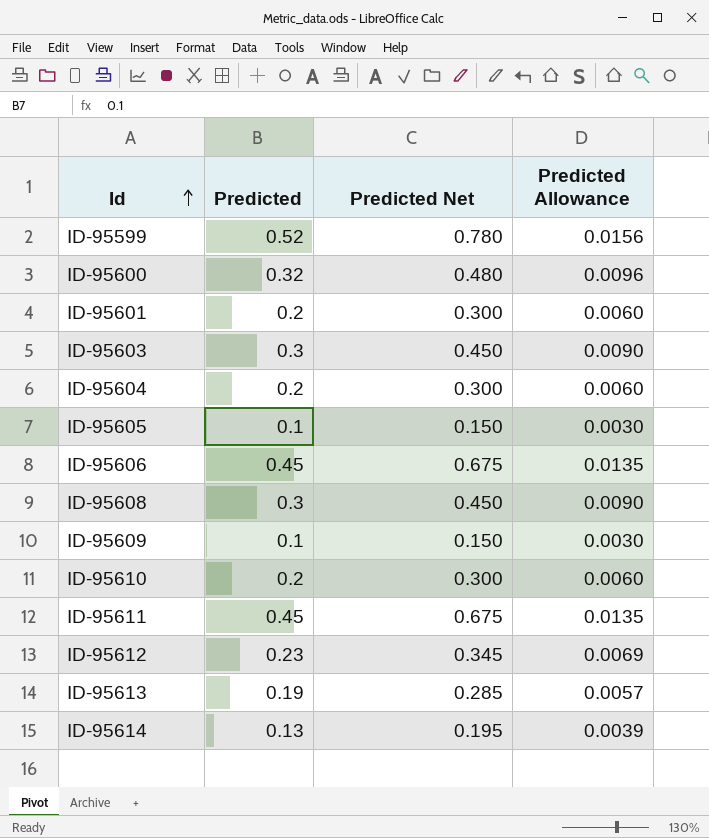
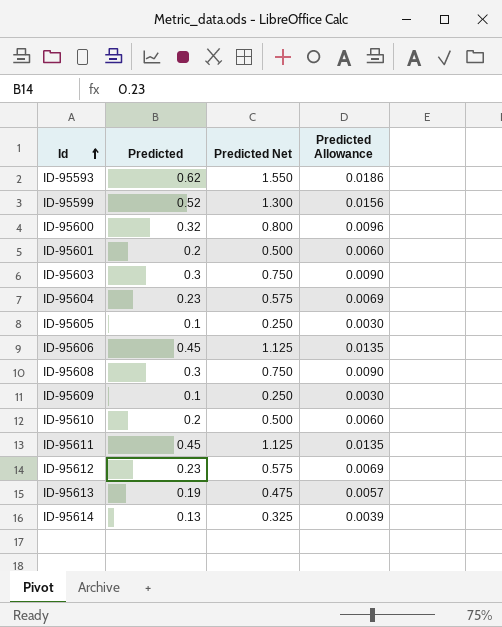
column Predicted Net | formula: [Predicted] * 1.5 -> [Predicted] * 2.5
row ID-95593: none -> 0.62 | 1.550 | 0.0186
ID-95604 | Predicted: 0.2 -> 0.23
ID-95604 | Predicted Allowance: 0.0060 -> 0.0069

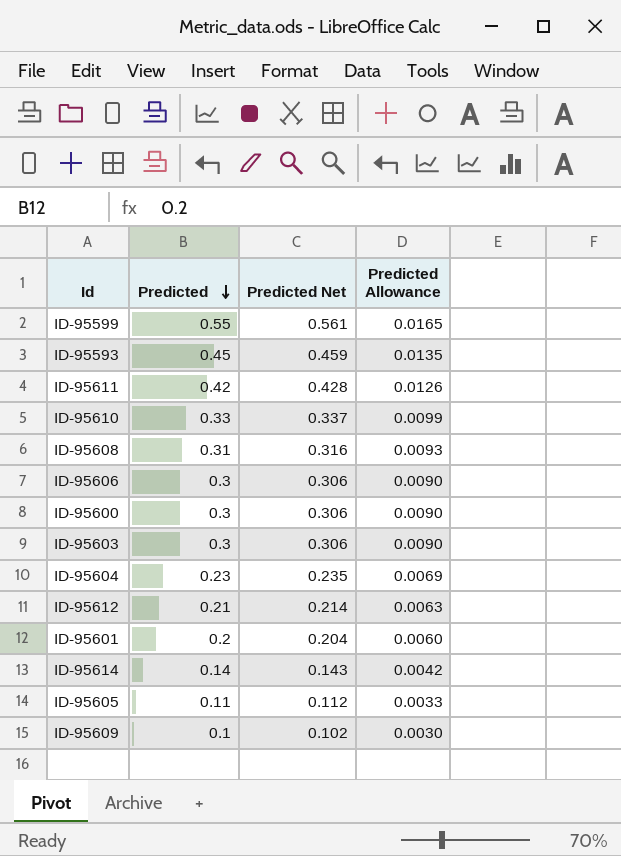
row order: Id ascending -> Predicted descending
column Predicted Net | formula: [Predicted] * 2.5 -> [Predicted] * 1.02
row ID-95613: 0.19 | 0.475 | 0.0057 -> none
ID-95599 | Predicted: 0.52 -> 0.55
ID-95599 | Predicted Allowance: 0.0156 -> 0.0165
ID-95593 | Predicted: 0.62 -> 0.45
ID-95593 | Predicted Allowance: 0.0186 -> 0.0135
ID-95611 | Predicted: 0.45 -> 0.42
ID-95611 | Predicted Allowance: 0.0135 -> 0.0126
ID-95610 | Predicted: 0.2 -> 0.33
ID-95610 | Predicted Allowance: 0.0060 -> 0.0099
ID-95608 | Predicted: 0.3 -> 0.31
ID-95608 | Predicted Allowance: 0.0090 -> 0.0093
ID-95606 | Predicted: 0.45 -> 0.3
ID-95606 | Predicted Allowance: 0.0135 -> 0.0090
ID-95600 | Predicted: 0.32 -> 0.3
ID-95600 | Predicted Allowance: 0.0096 -> 0.0090
ID-95612 | Predicted: 0.23 -> 0.21
ID-95612 | Predicted Allowance: 0.0069 -> 0.0063
ID-95614 | Predicted: 0.13 -> 0.14
ID-95614 | Predicted Allowance: 0.0039 -> 0.0042
ID-95605 | Predicted: 0.1 -> 0.11
ID-95605 | Predicted Allowance: 0.0030 -> 0.0033

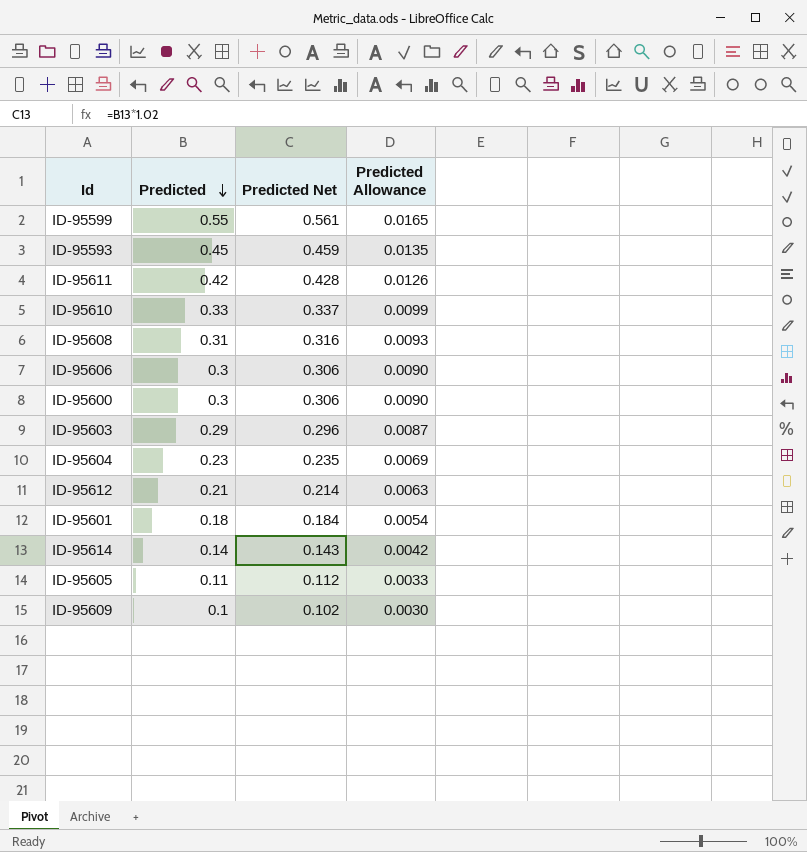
ID-95603 | Predicted: 0.3 -> 0.29
ID-95603 | Predicted Net: 0.306 -> 0.296
ID-95603 | Predicted Allowance: 0.0090 -> 0.0087
ID-95601 | Predicted: 0.2 -> 0.18
ID-95601 | Predicted Net: 0.204 -> 0.184
ID-95601 | Predicted Allowance: 0.0060 -> 0.0054

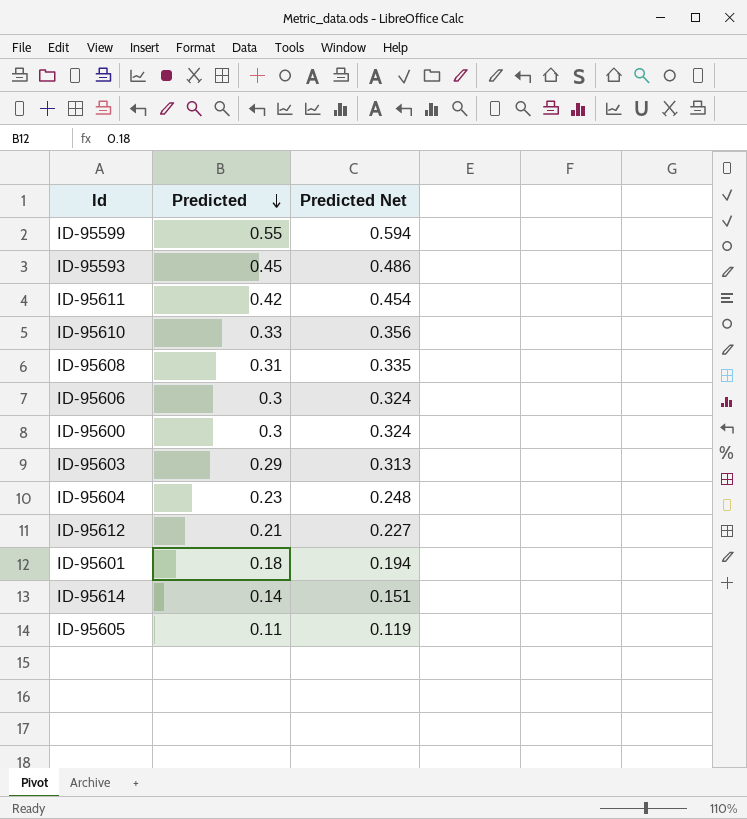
column Predicted Allowance | formula: [Predicted] * 0.03 -> none
column Predicted Net | formula: [Predicted] * 1.02 -> [Predicted] * 1.08
row ID-95609: 0.1 | 0.102 | 0.0030 -> none

